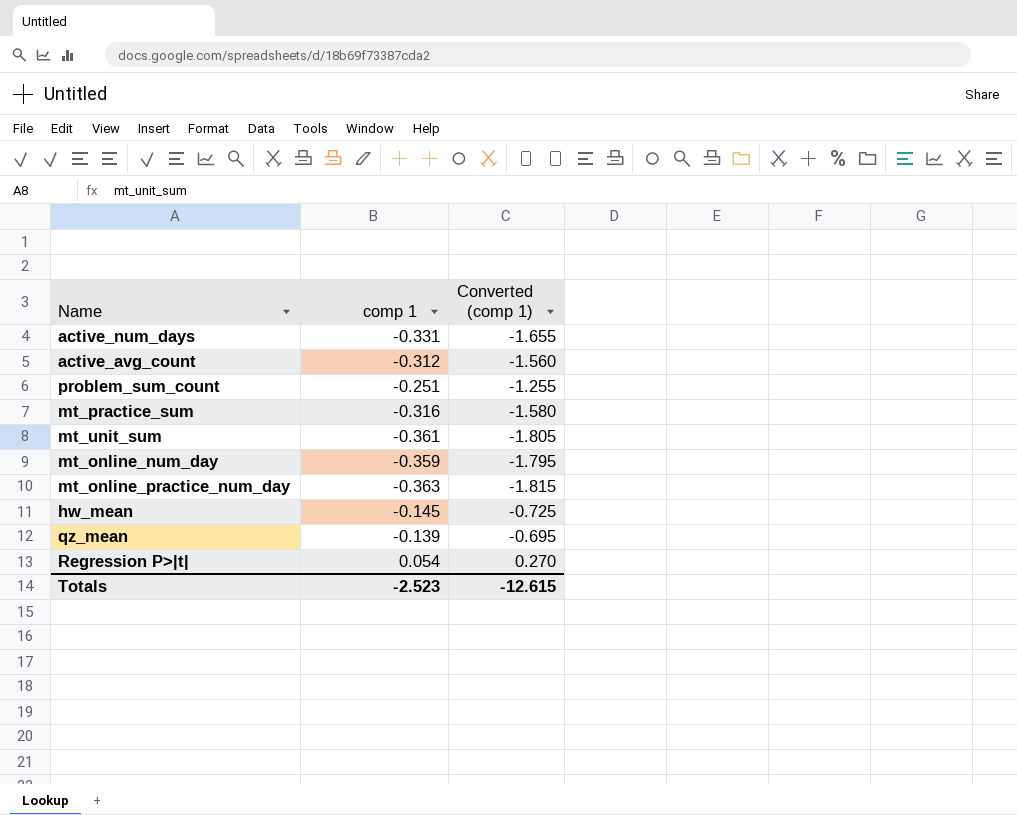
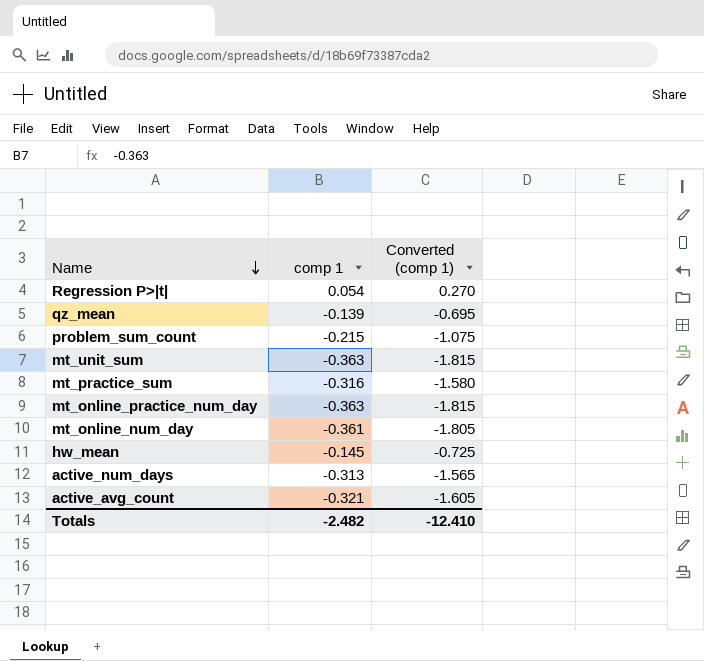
row order: none -> Name descending
problem_sum_count | comp 1: -0.251 -> -0.215
problem_sum_count | Converted (comp 1): -1.255 -> -1.075
mt_unit_sum | comp 1: -0.361 -> -0.363
mt_unit_sum | Converted (comp 1): -1.805 -> -1.815
mt_online_num_day | comp 1: -0.359 -> -0.361
mt_online_num_day | Converted (comp 1): -1.795 -> -1.805
active_num_days | comp 1: -0.331 -> -0.313
active_num_days | Converted (comp 1): -1.655 -> -1.565
active_avg_count | comp 1: -0.312 -> -0.321
active_avg_count | Converted (comp 1): -1.560 -> -1.605
Totals | comp 1: -2.523 -> -2.482
Totals | Converted (comp 1): -12.615 -> -12.410

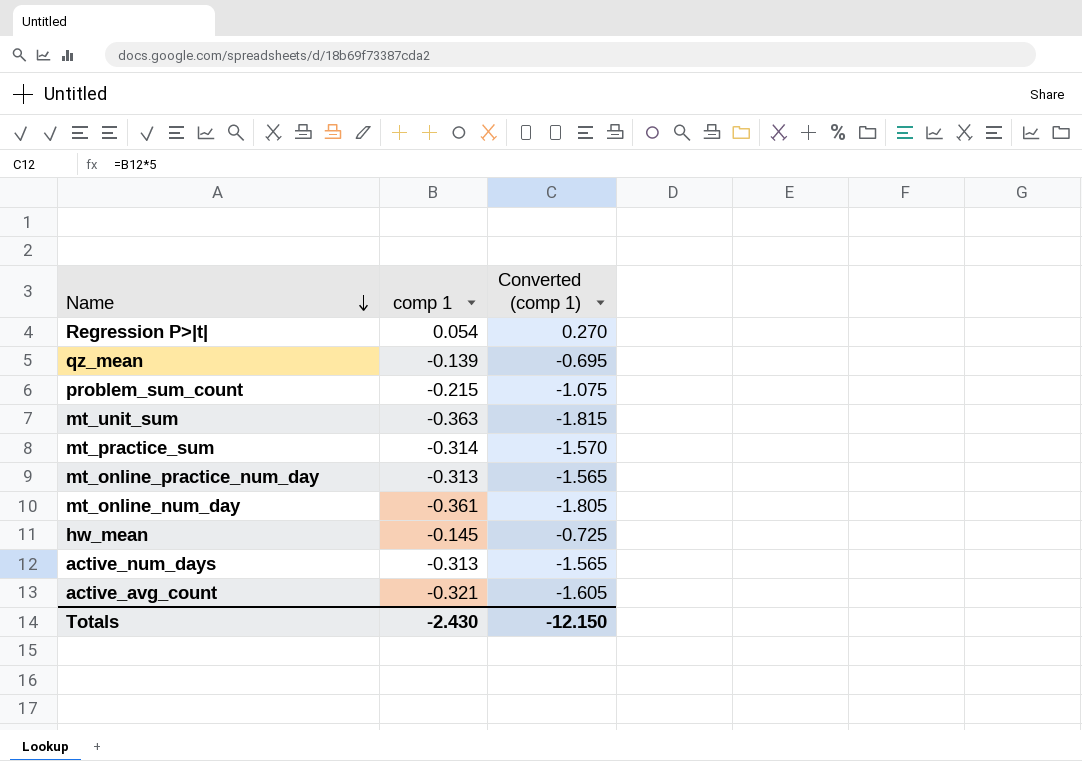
mt_practice_sum | comp 1: -0.316 -> -0.314
mt_practice_sum | Converted (comp 1): -1.580 -> -1.570
mt_online_practice_num_day | comp 1: -0.363 -> -0.313
mt_online_practice_num_day | Converted (comp 1): -1.815 -> -1.565
Totals | comp 1: -2.482 -> -2.430
Totals | Converted (comp 1): -12.410 -> -12.150

